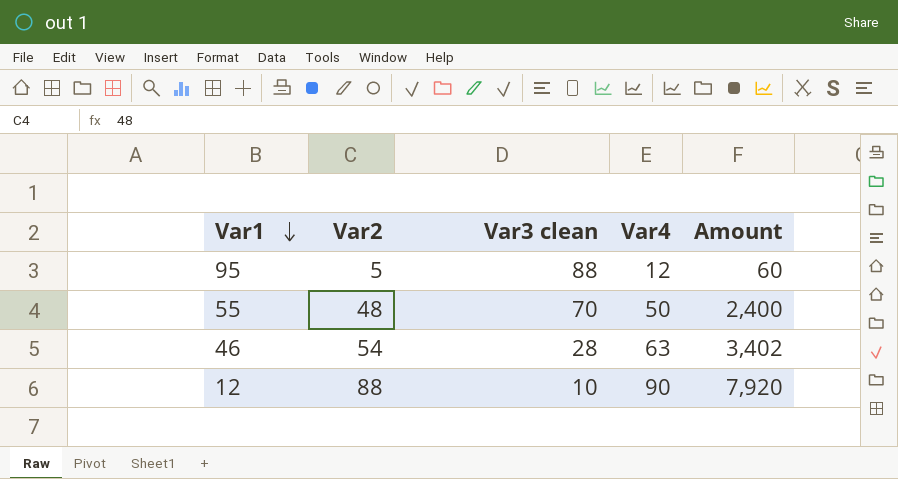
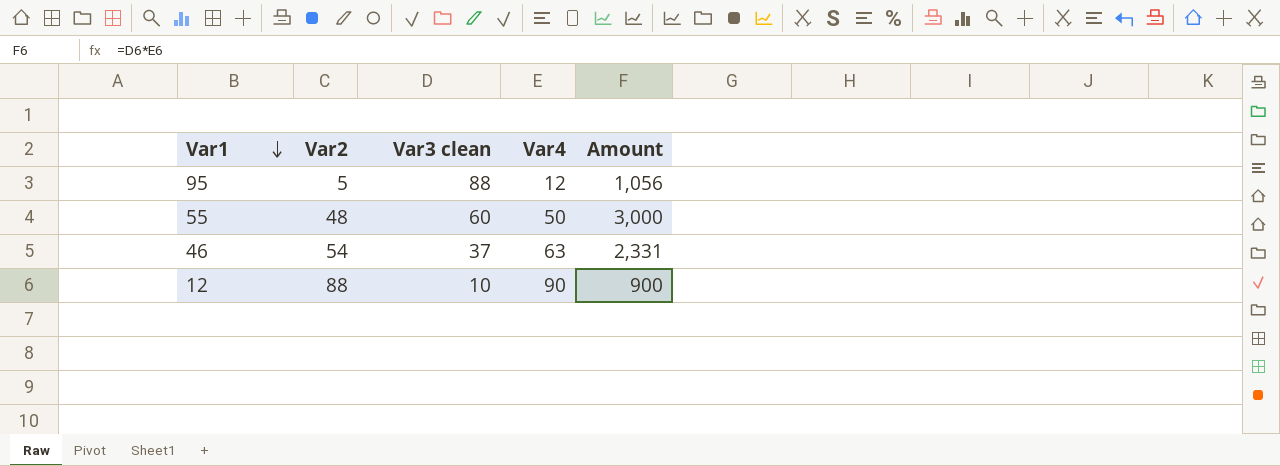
column Amount | formula: [Var2] * [Var4] -> [Var3 clean] * [Var4]
55 | Var3 clean: 70 -> 60
46 | Var3 clean: 28 -> 37

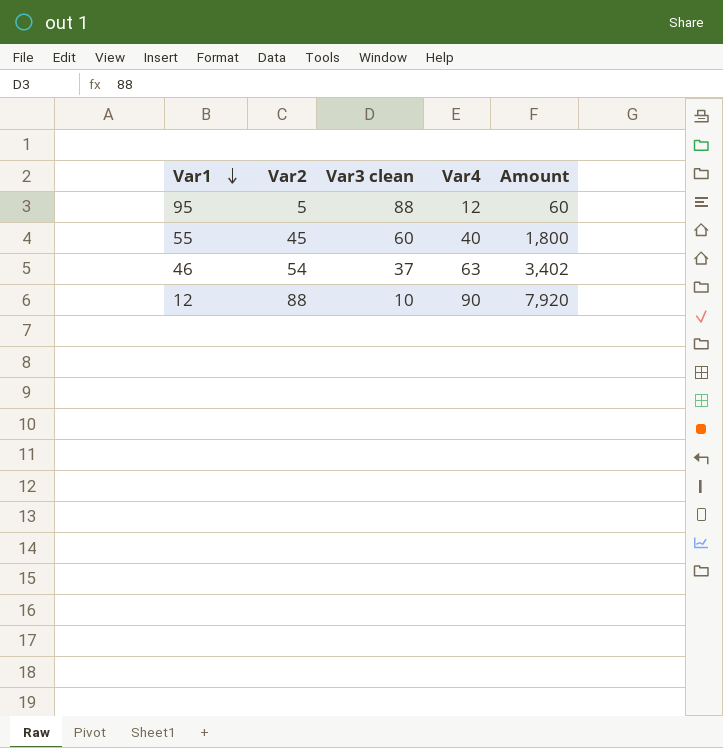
column Amount | formula: [Var3 clean] * [Var4] -> [Var2] * [Var4]
55 | Var2: 48 -> 45
55 | Var4: 50 -> 40

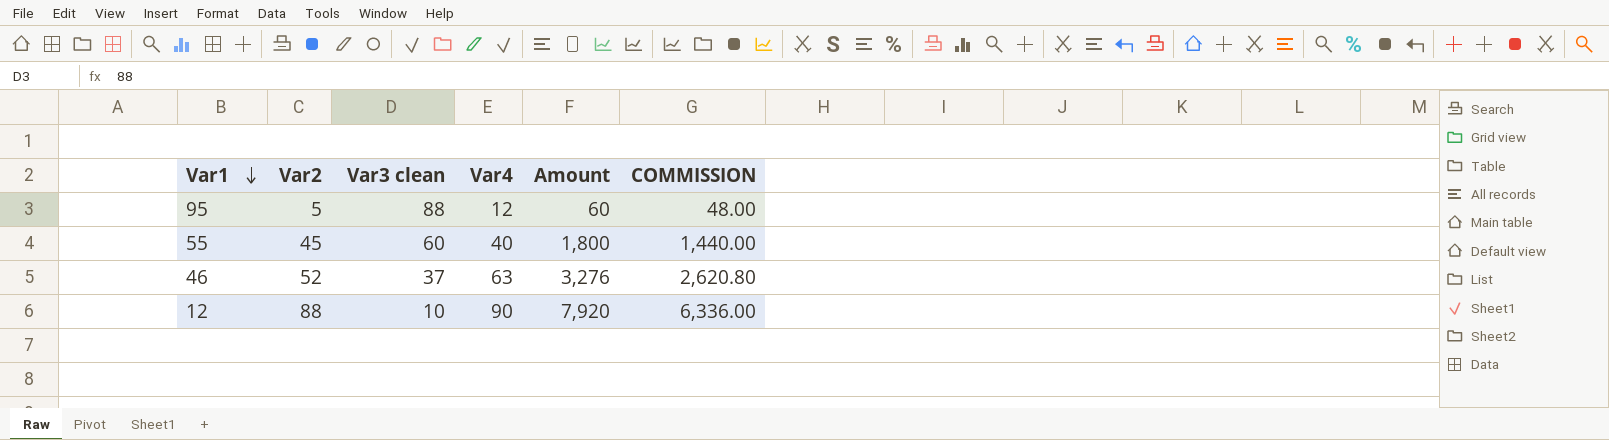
column COMMISSION | formula: none -> [Amount] * 0.8
46 | Var2: 54 -> 52
46 | Amount: 3,402 -> 3,276

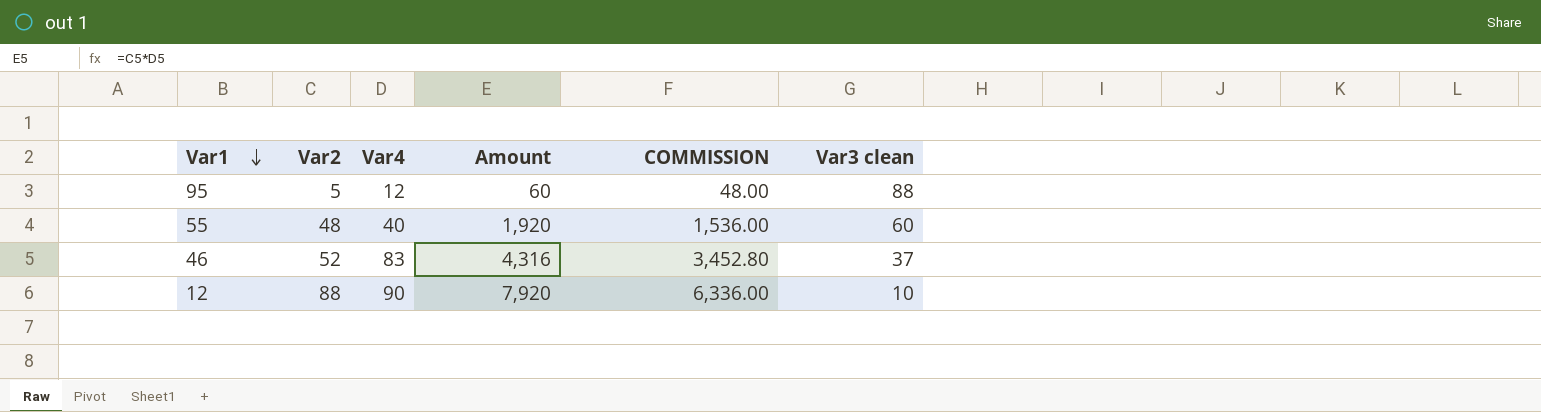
column Var3 clean | position: 3 -> 6
55 | Var2: 45 -> 48
55 | Amount: 1,800 -> 1,920
55 | COMMISSION: 1,440.00 -> 1,536.00
46 | Var4: 63 -> 83
46 | Amount: 3,276 -> 4,316
46 | COMMISSION: 2,620.80 -> 3,452.80

